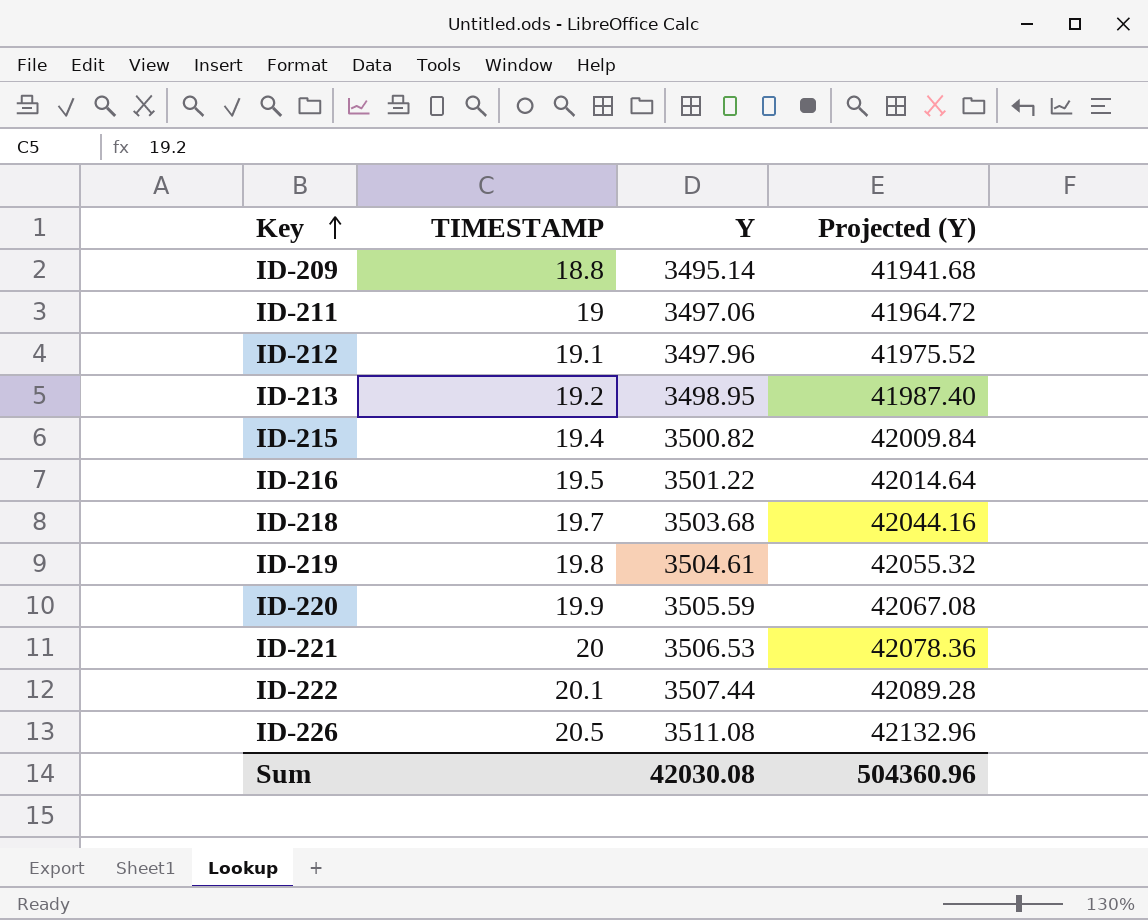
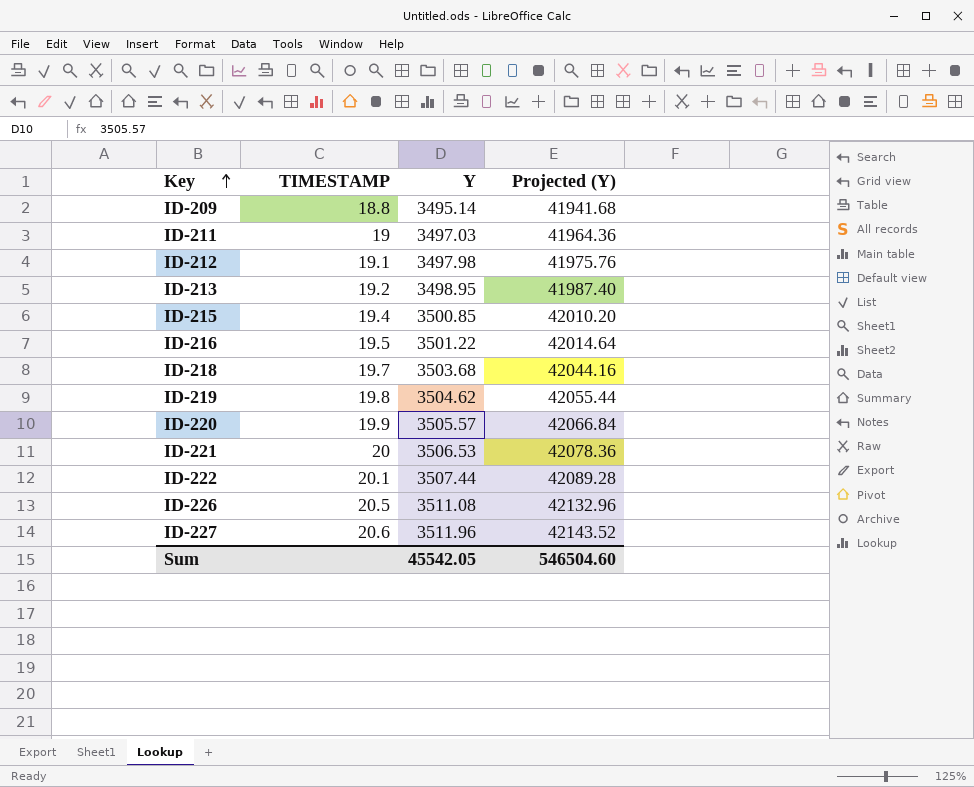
ID-211 | Y: 3497.06 -> 3497.03
ID-211 | Projected (Y): 41964.72 -> 41964.36
ID-212 | Y: 3497.96 -> 3497.98
ID-212 | Projected (Y): 41975.52 -> 41975.76
ID-215 | Y: 3500.82 -> 3500.85
ID-215 | Projected (Y): 42009.84 -> 42010.20
ID-219 | Y: 3504.61 -> 3504.62
ID-219 | Projected (Y): 42055.32 -> 42055.44
ID-220 | Y: 3505.59 -> 3505.57
ID-220 | Projected (Y): 42067.08 -> 42066.84
row ID-227: none -> 20.6 | 3511.96 | 42143.52
Sum | Y: 42030.08 -> 45542.05
Sum | Projected (Y): 504360.96 -> 546504.60

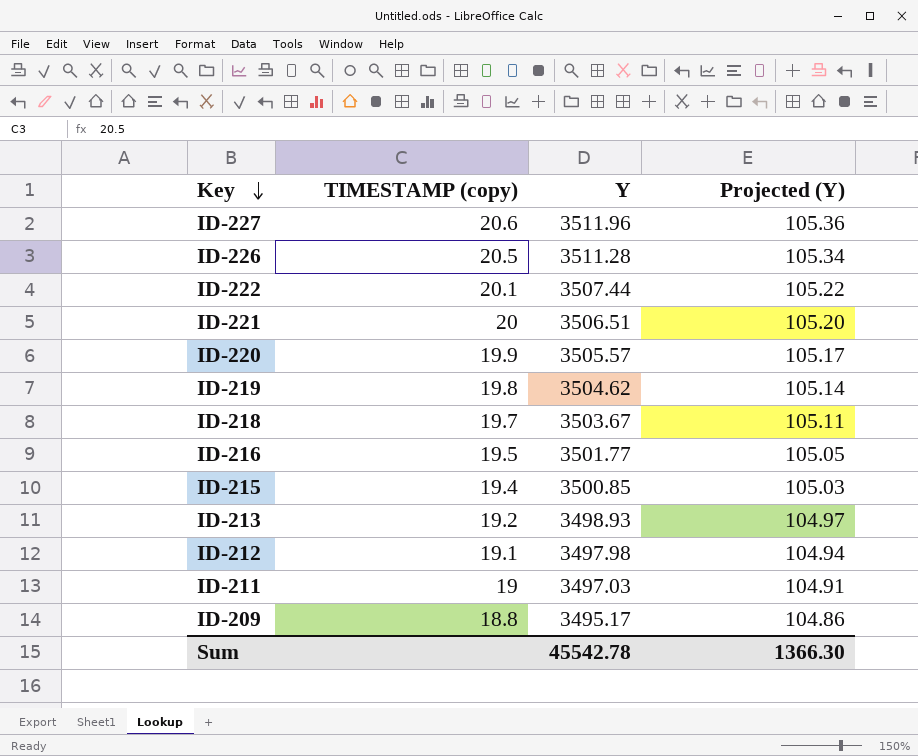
row order: Key ascending -> Key descending
column name: TIMESTAMP -> TIMESTAMP (copy)
column Projected (Y) | formula: [Y] * 12 -> [Y] * 0.03
ID-226 | Y: 3511.08 -> 3511.28
ID-221 | Y: 3506.53 -> 3506.51
ID-218 | Y: 3503.68 -> 3503.67
ID-216 | Y: 3501.22 -> 3501.77
ID-213 | Y: 3498.95 -> 3498.93
ID-209 | Y: 3495.14 -> 3495.17
Sum | Y: 45542.05 -> 45542.78
Sum | Projected (Y): 546504.60 -> 1366.30

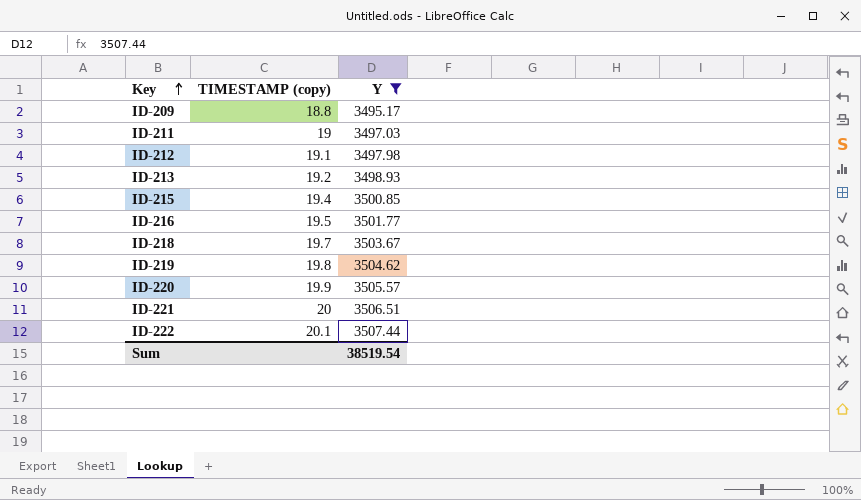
filter: none -> Y <= 3507.44
row order: Key descending -> Key ascending
column Projected (Y) | formula: [Y] * 0.03 -> none
Sum | Y: 45542.78 -> 38519.54

